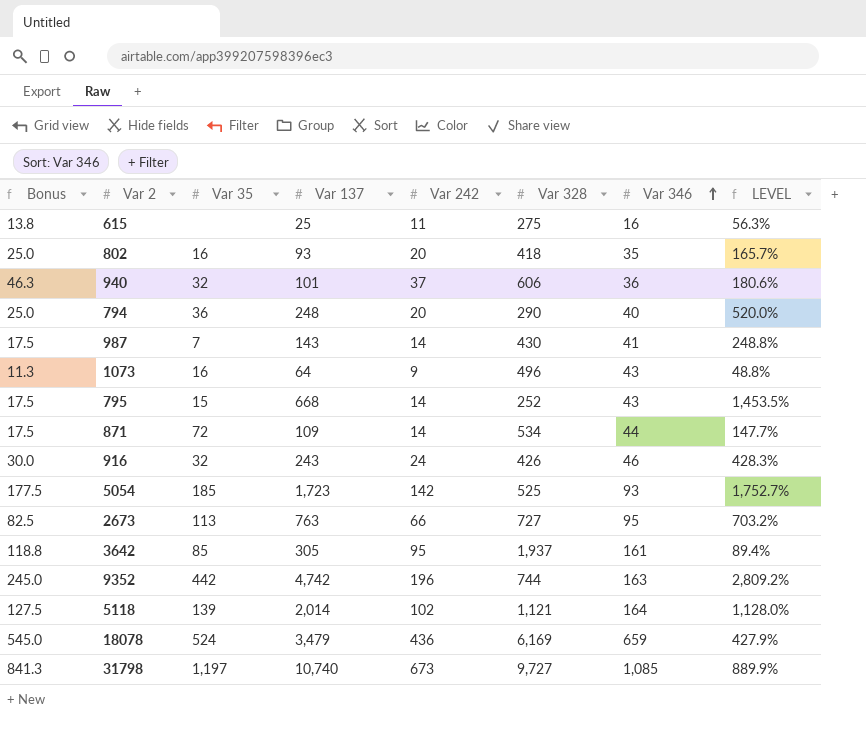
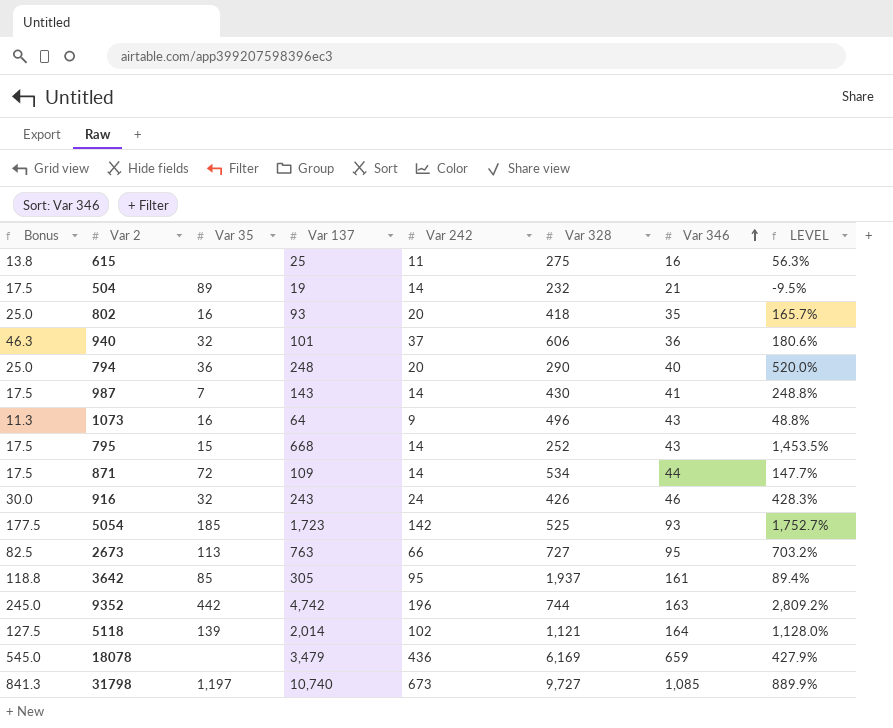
row 504: none -> 17.5 | 89 | 19 | 14 | 232 | 21 | -9.5%
18078 | Var 35: 524 -> none

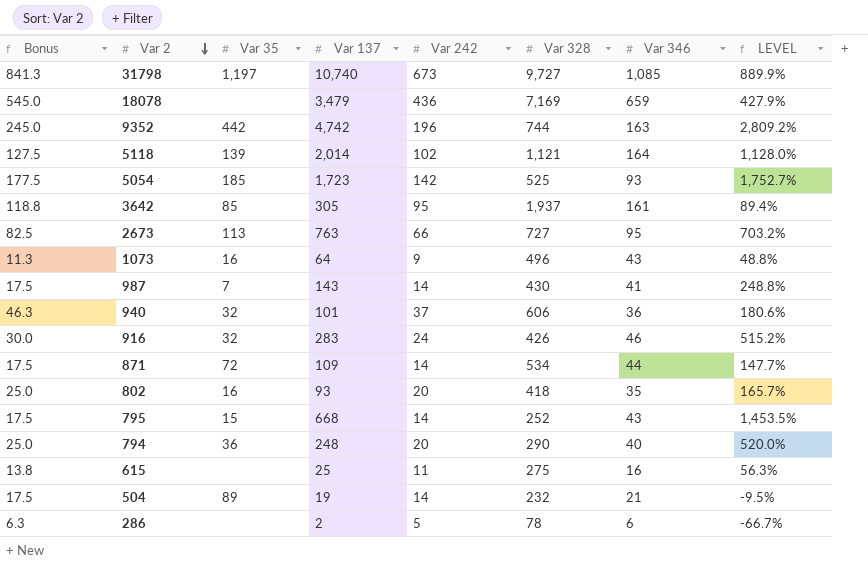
row order: Var 346 ascending -> Var 2 descending
18078 | Var 328: 6,169 -> 7,169
916 | Var 137: 243 -> 283
916 | LEVEL: 428.3% -> 515.2%
row 286: none -> 6.3 | none | 2 | 5 | 78 | 6 | -66.7%

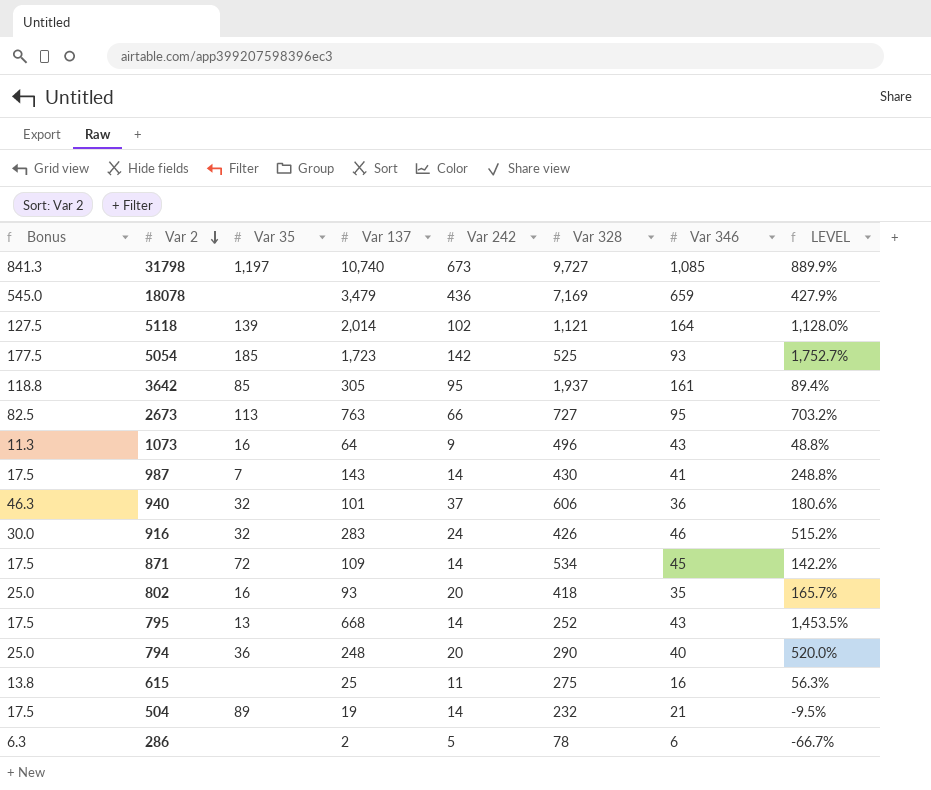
row 9352: 245.0 | 442 | 4,742 | 196 | 744 | 163 | 2,809.2% -> none
871 | Var 346: 44 -> 45
871 | LEVEL: 147.7% -> 142.2%
795 | Var 35: 15 -> 13

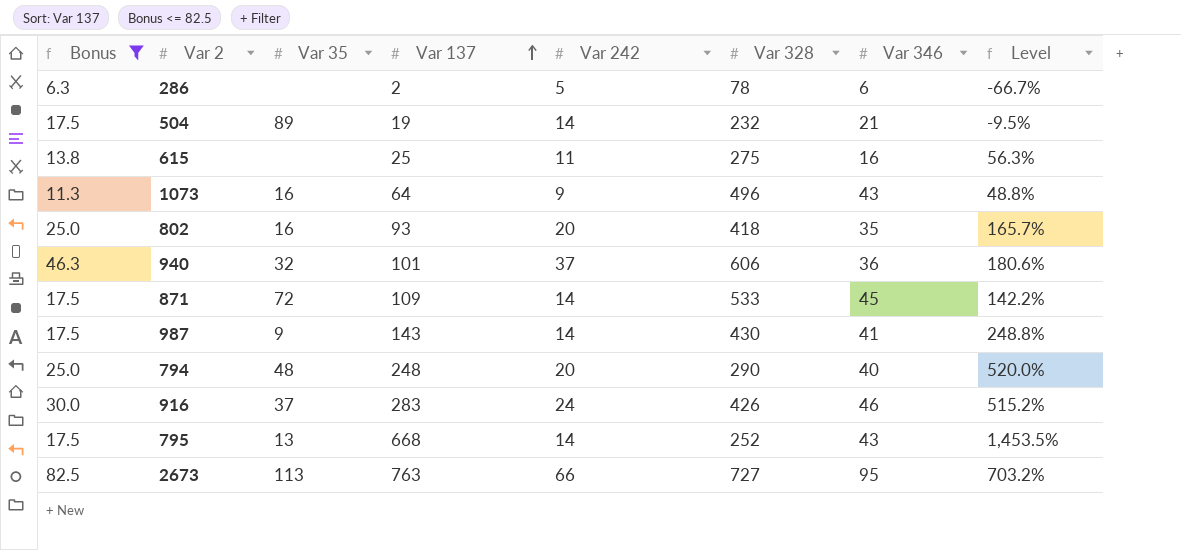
filter: none -> Bonus <= 82.5
row order: Var 2 descending -> Var 137 ascending
column name: LEVEL -> Level
871 | Var 328: 534 -> 533
987 | Var 35: 7 -> 9
794 | Var 35: 36 -> 48
916 | Var 35: 32 -> 37

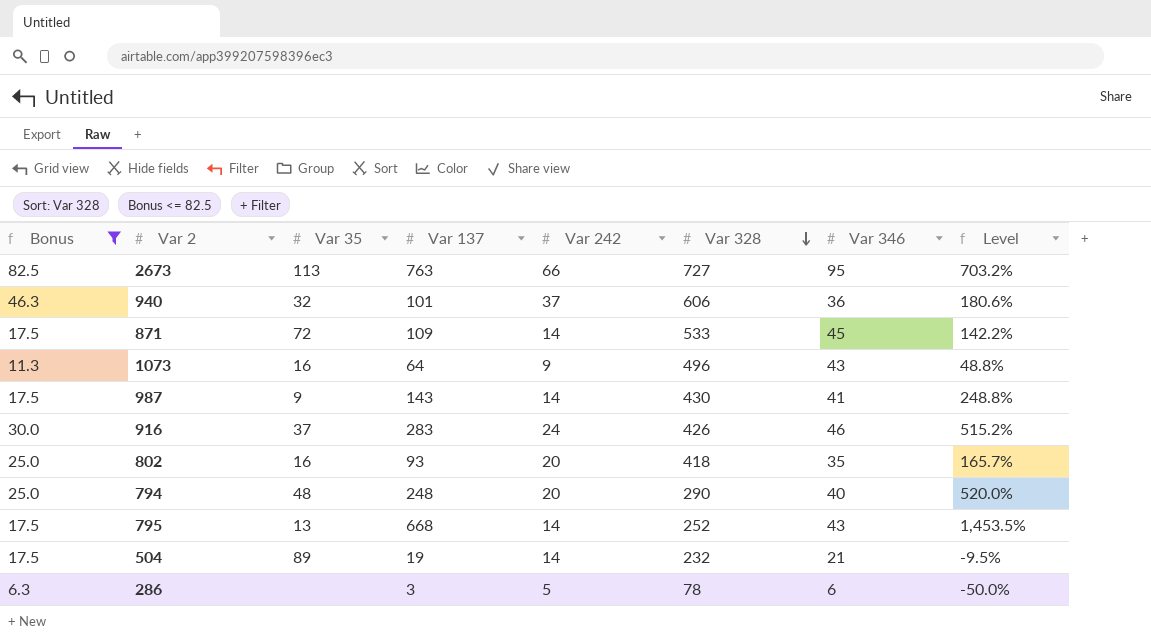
row order: Var 137 ascending -> Var 328 descending
row 615: 13.8 | none | 25 | 11 | 275 | 16 | 56.3% -> none
286 | Var 137: 2 -> 3
286 | Level: -66.7% -> -50.0%

